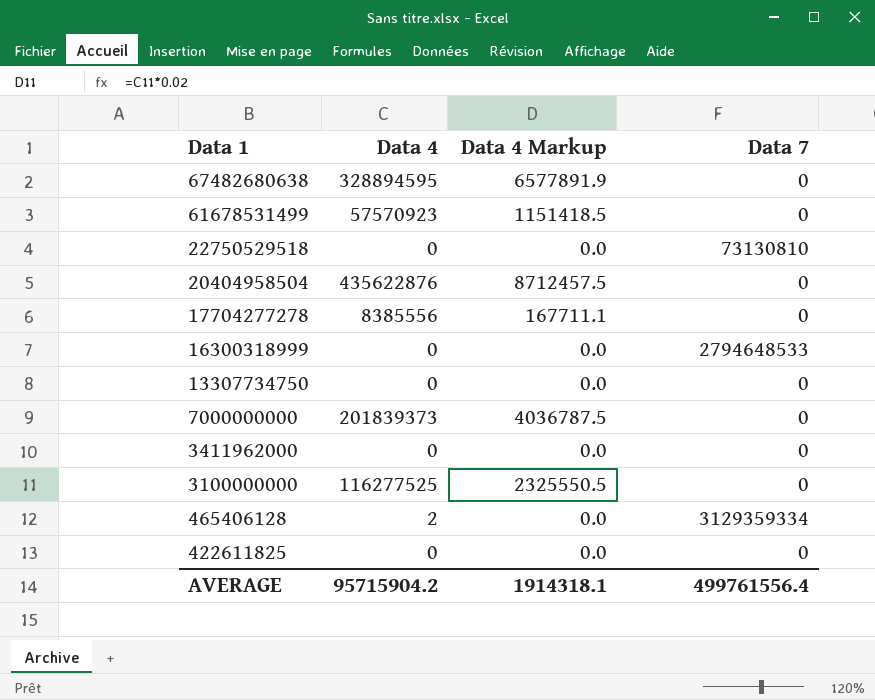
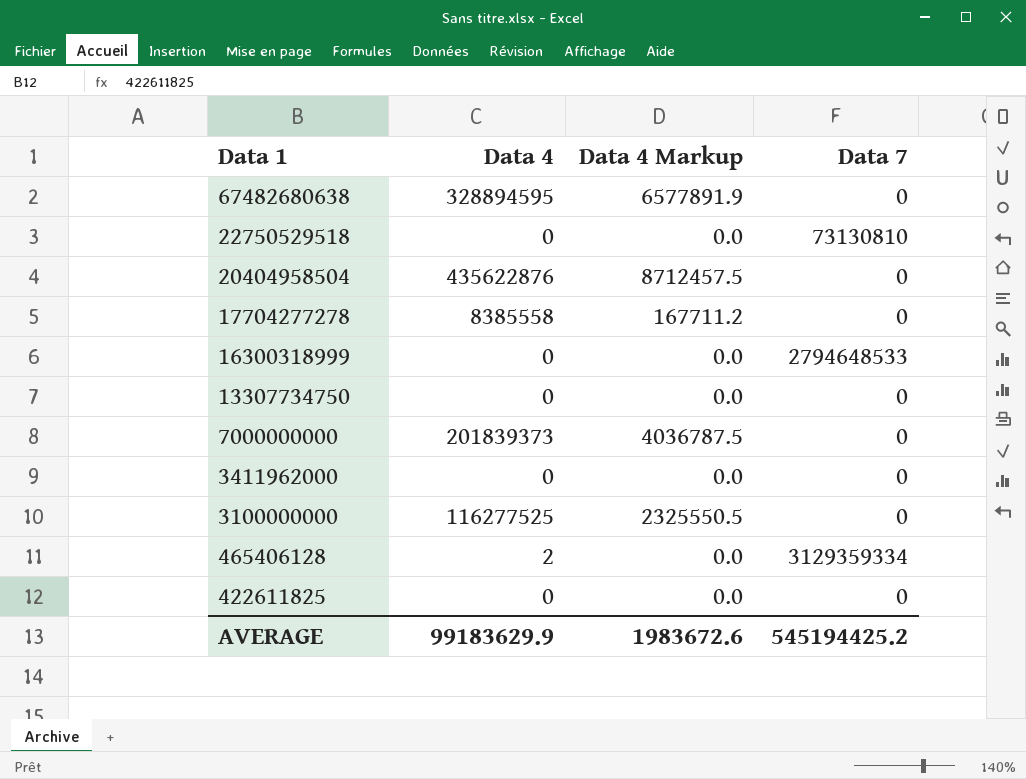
row 61678531499: 57570923 | 1151418.5 | 0 -> none
17704277278 | Data 4: 8385556 -> 8385558
17704277278 | Data 4 Markup: 167711.1 -> 167711.2
AVERAGE | Data 4: 95715904.2 -> 99183629.9
AVERAGE | Data 4 Markup: 1914318.1 -> 1983672.6
AVERAGE | Data 7: 499761556.4 -> 545194425.2

